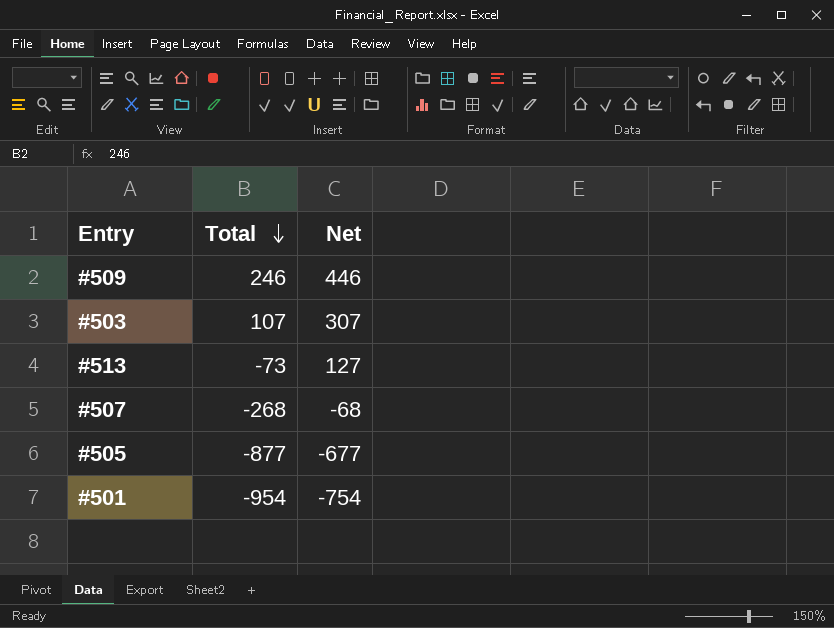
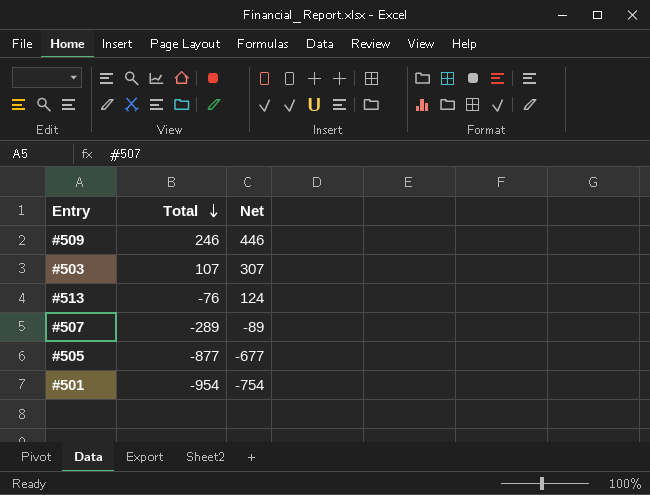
#513 | Total: -73 -> -76
#513 | Net: 127 -> 124
#507 | Total: -268 -> -289
#507 | Net: -68 -> -89

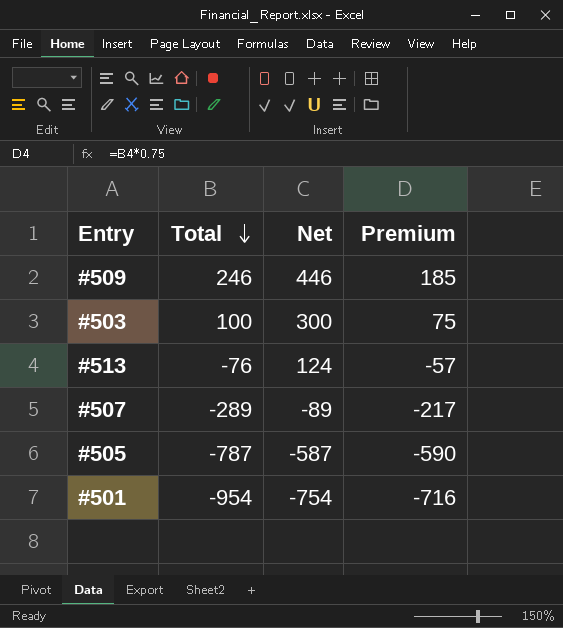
column Premium | formula: none -> [Total] * 0.75
#503 | Total: 107 -> 100
#503 | Net: 307 -> 300
#505 | Total: -877 -> -787
#505 | Net: -677 -> -587

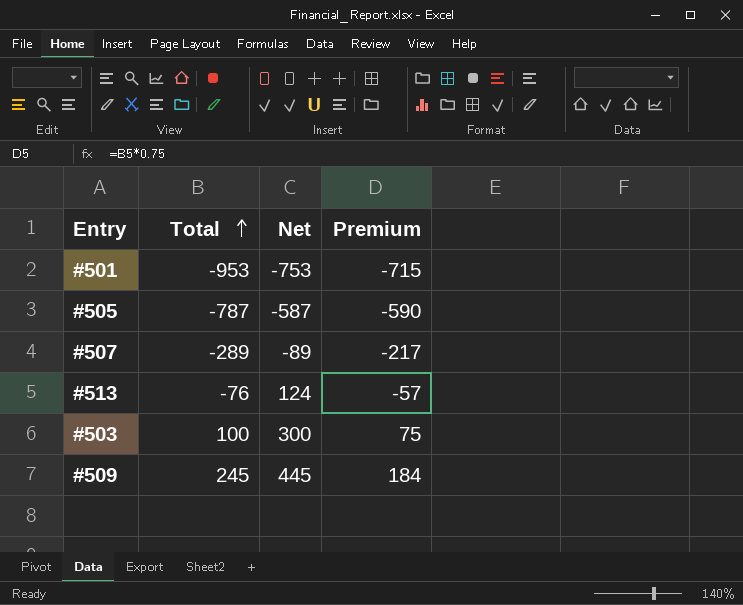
row order: Total descending -> Total ascending
#501 | Total: -954 -> -953
#501 | Net: -754 -> -753
#501 | Premium: -716 -> -715
#509 | Total: 246 -> 245
#509 | Net: 446 -> 445
#509 | Premium: 185 -> 184

